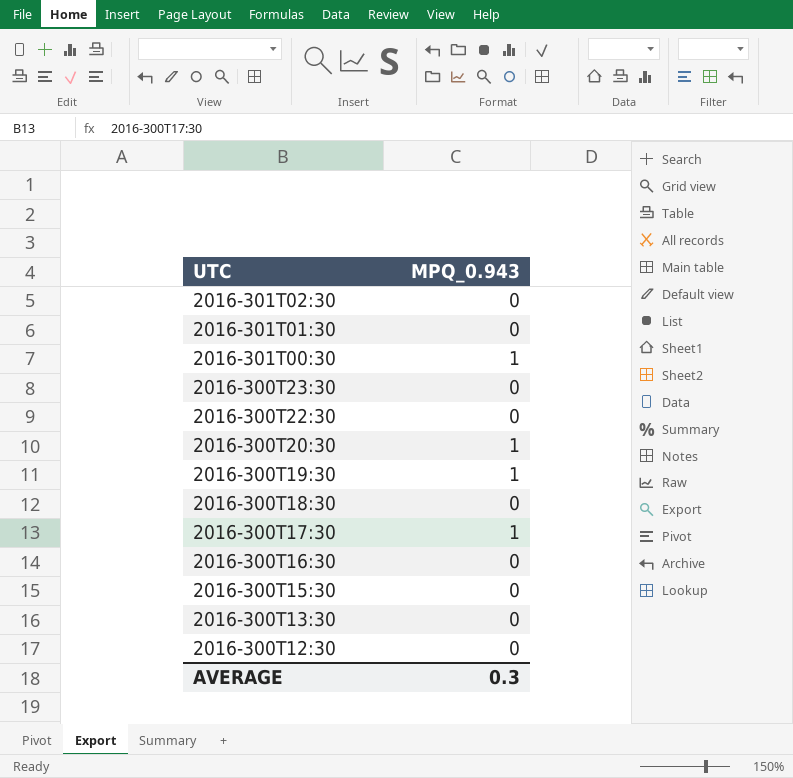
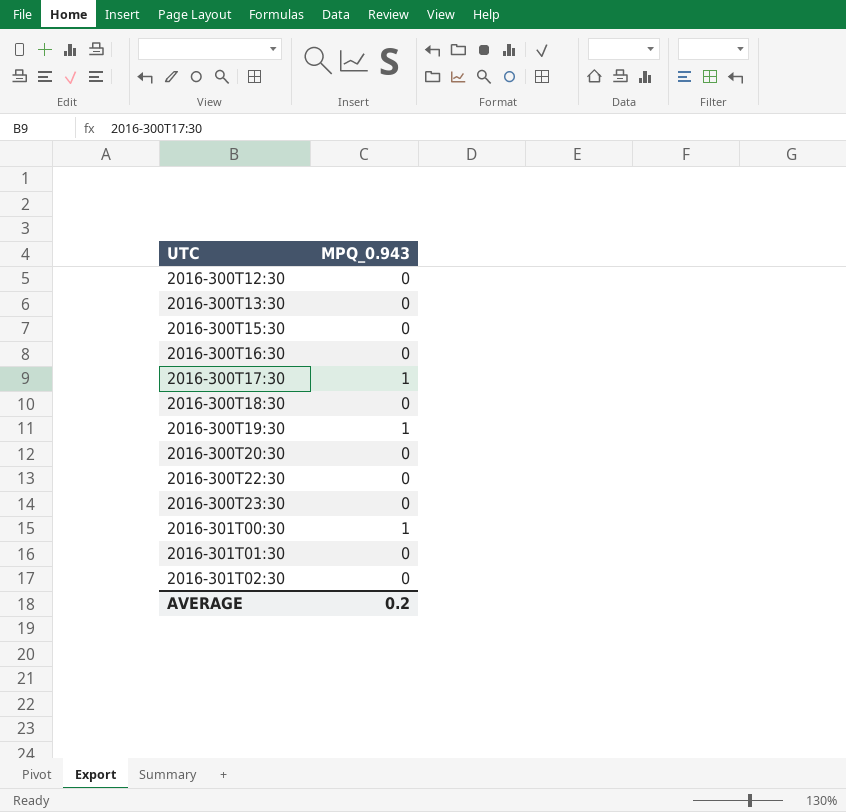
row order: UTC descending -> UTC ascending
2016-300T20:30 | MPQ_0.943: 1 -> 0
AVERAGE | MPQ_0.943: 0.3 -> 0.2

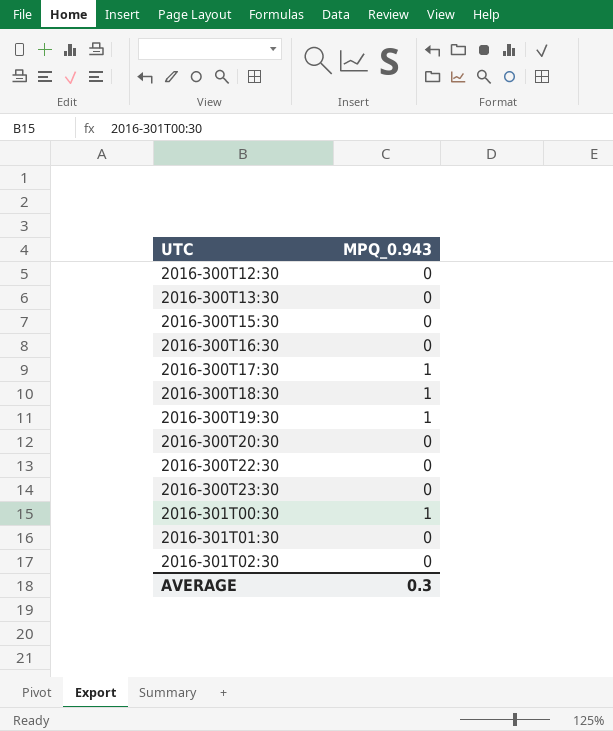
2016-300T18:30 | MPQ_0.943: 0 -> 1
AVERAGE | MPQ_0.943: 0.2 -> 0.3

